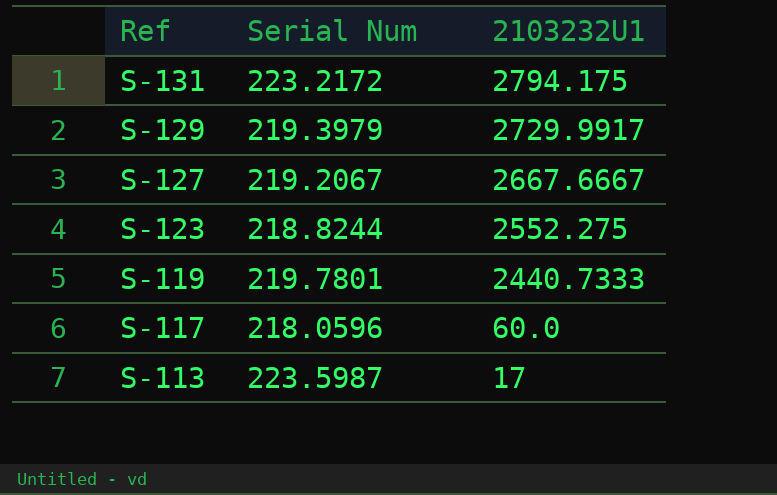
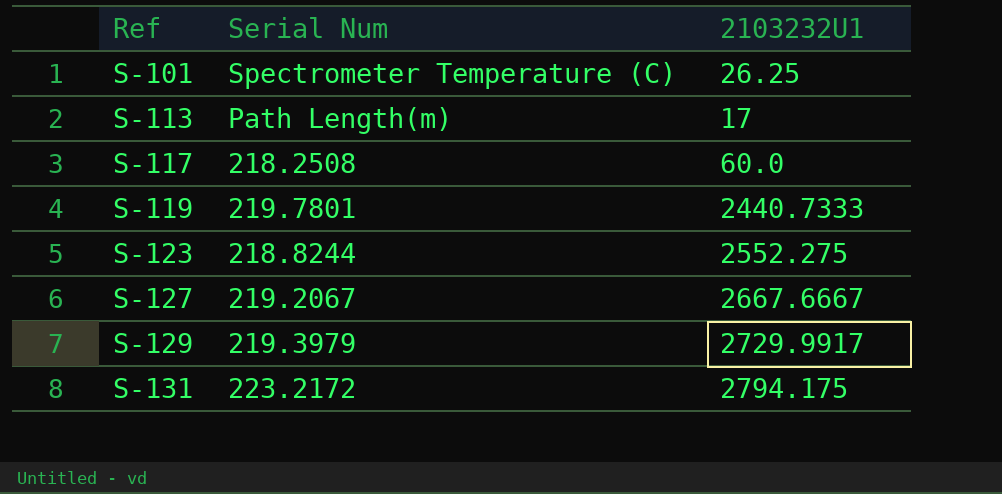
row order: Ref descending -> Ref ascending
row S-101: none -> Spectrometer Temperature (C) | 26.25
S-113 | Serial Num: 223.5987 -> Path Length(m)
S-117 | Serial Num: 218.0596 -> 218.2508

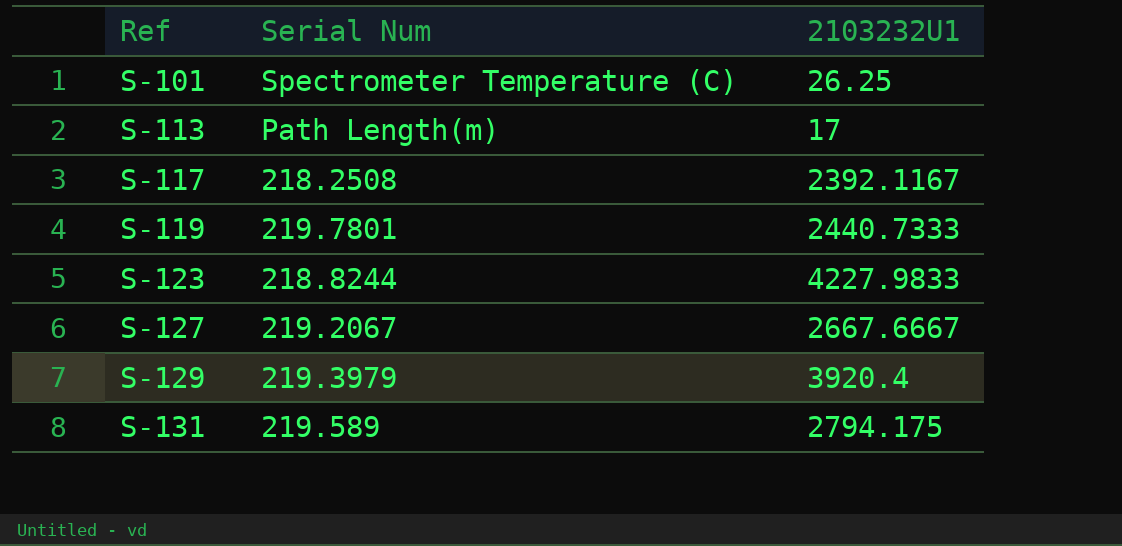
S-117 | 2103232U1: 60.0 -> 2392.1167
S-123 | 2103232U1: 2552.275 -> 4227.9833
S-129 | 2103232U1: 2729.9917 -> 3920.4
S-131 | Serial Num: 223.2172 -> 219.589

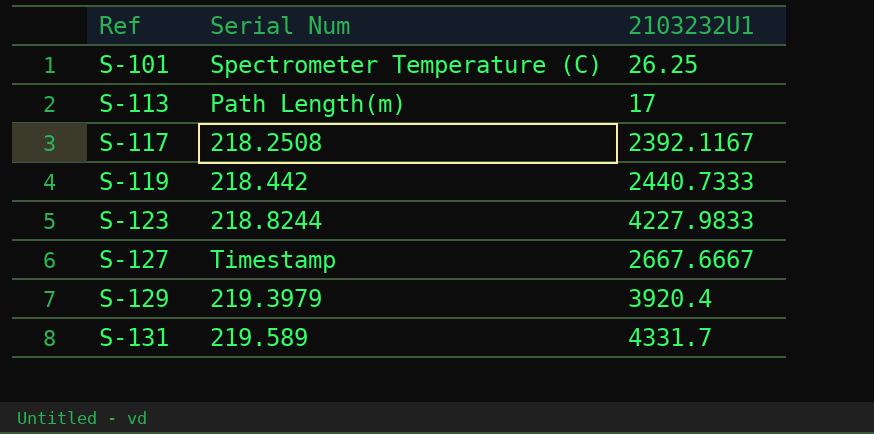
S-119 | Serial Num: 219.7801 -> 218.442
S-127 | Serial Num: 219.2067 -> Timestamp
S-131 | 2103232U1: 2794.175 -> 4331.7

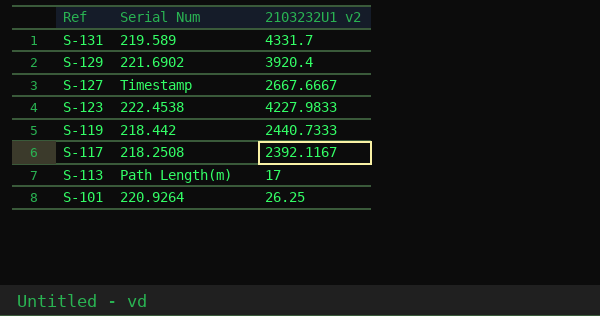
row order: Ref ascending -> Ref descending
column name: 2103232U1 -> 2103232U1 v2
S-129 | Serial Num: 219.3979 -> 221.6902
S-123 | Serial Num: 218.8244 -> 222.4538
S-101 | Serial Num: Spectrometer Temperature (C) -> 220.9264

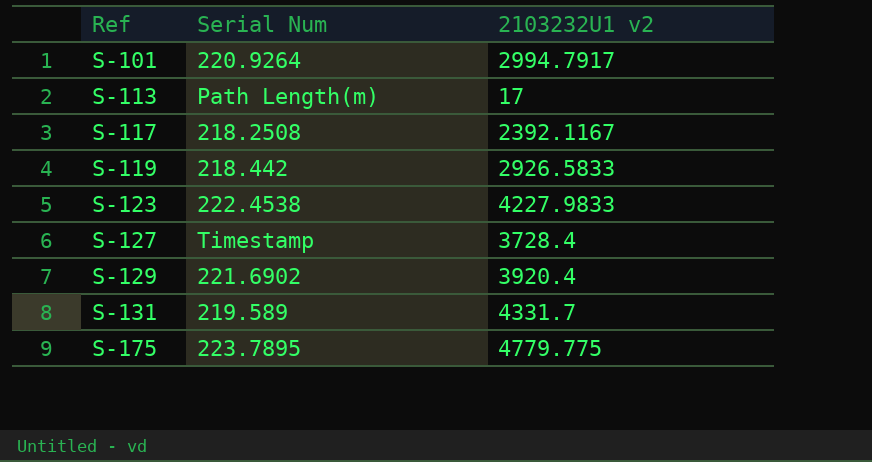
row order: Ref descending -> Ref ascending
S-101 | 2103232U1 v2: 26.25 -> 2994.7917
S-119 | 2103232U1 v2: 2440.7333 -> 2926.5833
S-127 | 2103232U1 v2: 2667.6667 -> 3728.4
row S-175: none -> 223.7895 | 4779.775

